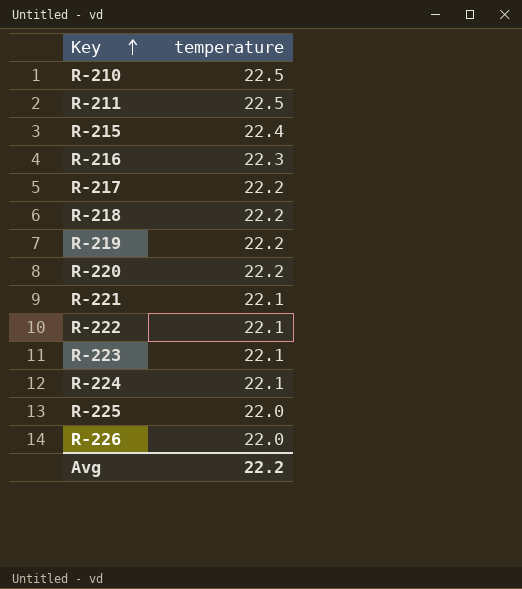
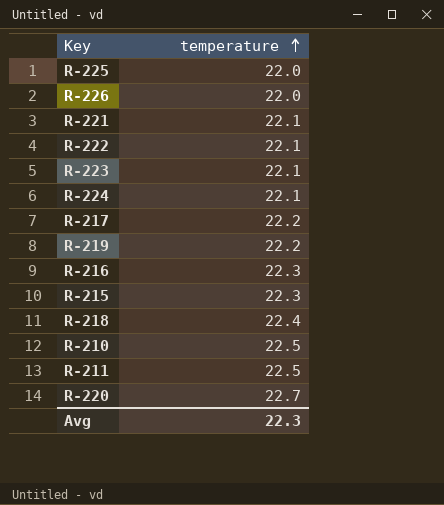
row order: Key ascending -> temperature ascending
R-215 | temperature: 22.4 -> 22.3
R-218 | temperature: 22.2 -> 22.4
R-220 | temperature: 22.2 -> 22.7
Avg | temperature: 22.2 -> 22.3

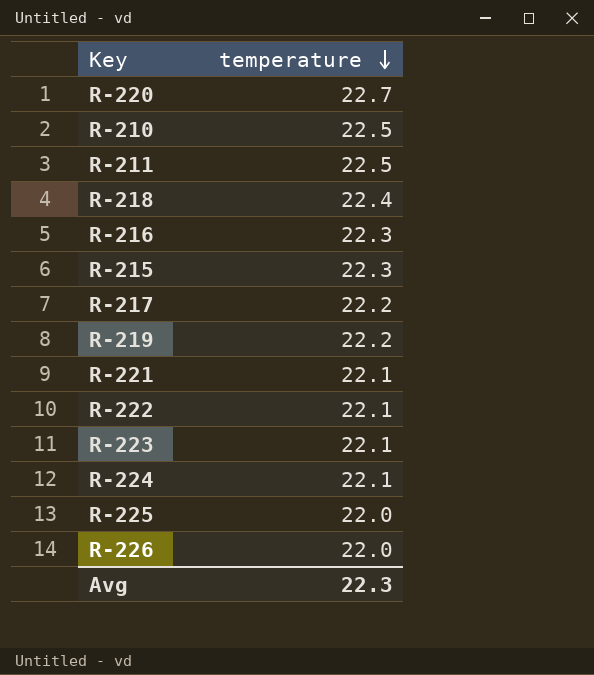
row order: temperature ascending -> temperature descending

